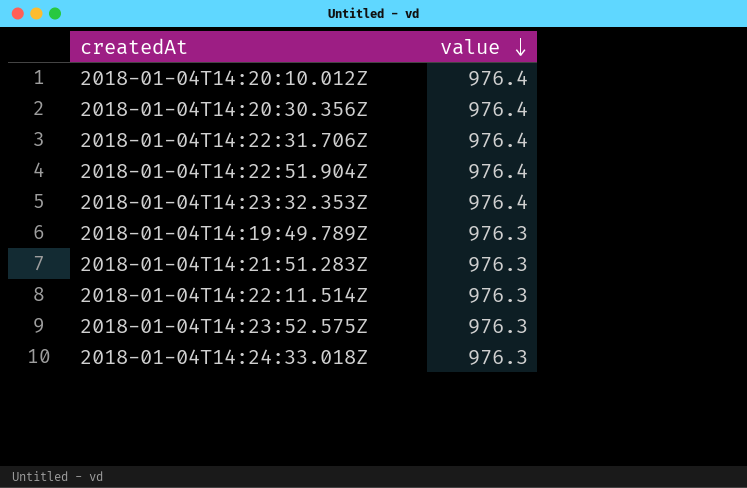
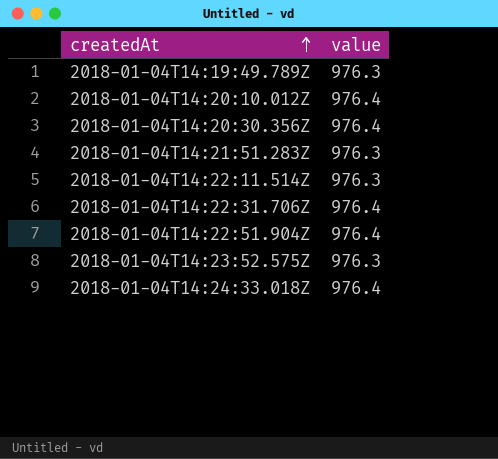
row order: value descending -> createdAt ascending
row 2018-01-04T14:23:32.353Z: 976.4 -> none
2018-01-04T14:24:33.018Z | value: 976.3 -> 976.4

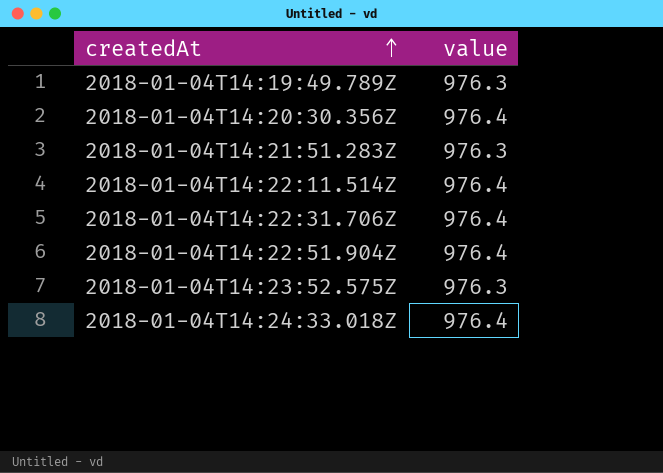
row 2018-01-04T14:20:10.012Z: 976.4 -> none
2018-01-04T14:22:11.514Z | value: 976.3 -> 976.4

